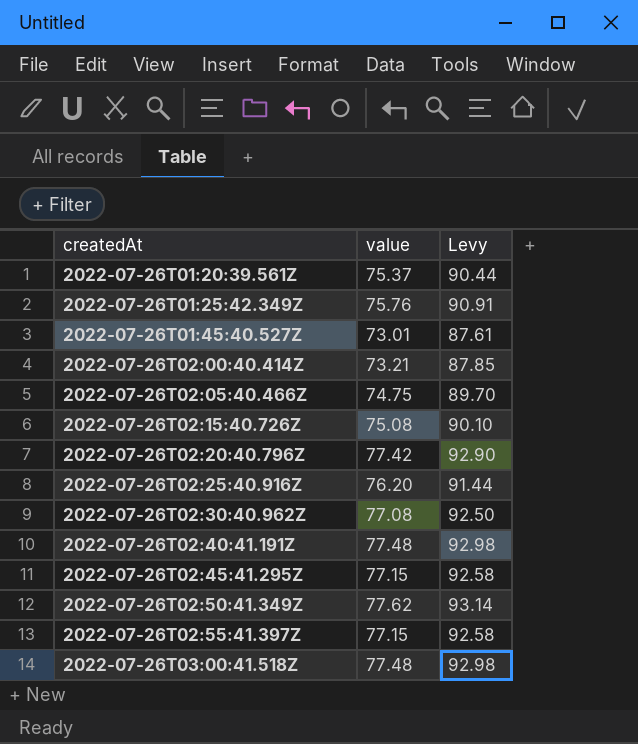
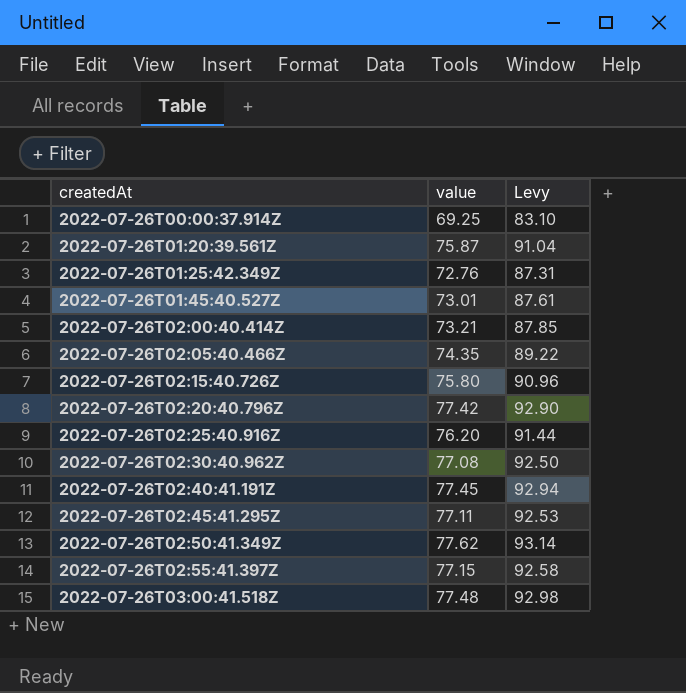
row 2022-07-26T00:00:37.914Z: none -> 69.25 | 83.10
2022-07-26T01:20:39.561Z | value: 75.37 -> 75.87
2022-07-26T01:20:39.561Z | Levy: 90.44 -> 91.04
2022-07-26T01:25:42.349Z | value: 75.76 -> 72.76
2022-07-26T01:25:42.349Z | Levy: 90.91 -> 87.31
2022-07-26T02:05:40.466Z | value: 74.75 -> 74.35
2022-07-26T02:05:40.466Z | Levy: 89.70 -> 89.22
2022-07-26T02:15:40.726Z | value: 75.08 -> 75.80
2022-07-26T02:15:40.726Z | Levy: 90.10 -> 90.96
2022-07-26T02:40:41.191Z | value: 77.48 -> 77.45
2022-07-26T02:40:41.191Z | Levy: 92.98 -> 92.94
2022-07-26T02:45:41.295Z | value: 77.15 -> 77.11
2022-07-26T02:45:41.295Z | Levy: 92.58 -> 92.53

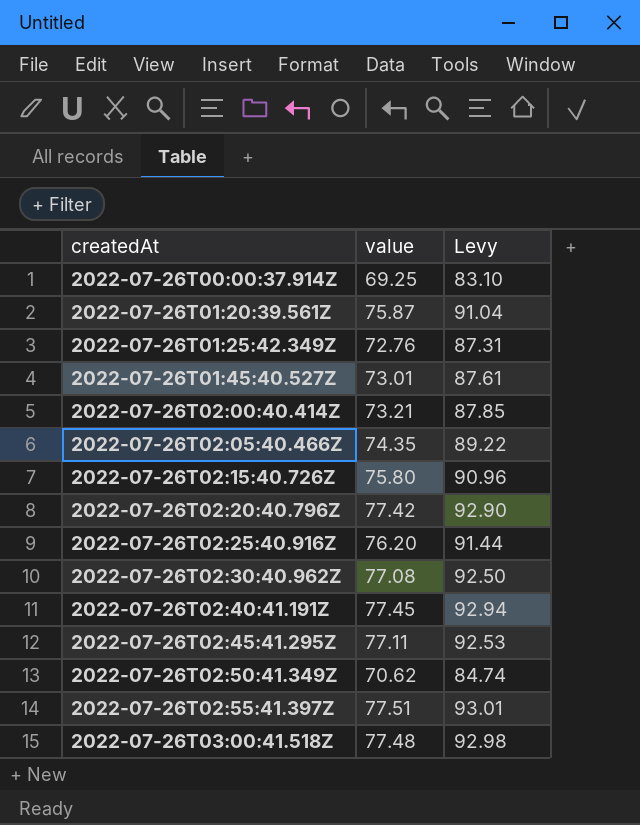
2022-07-26T02:50:41.349Z | value: 77.62 -> 70.62
2022-07-26T02:50:41.349Z | Levy: 93.14 -> 84.74
2022-07-26T02:55:41.397Z | value: 77.15 -> 77.51
2022-07-26T02:55:41.397Z | Levy: 92.58 -> 93.01

